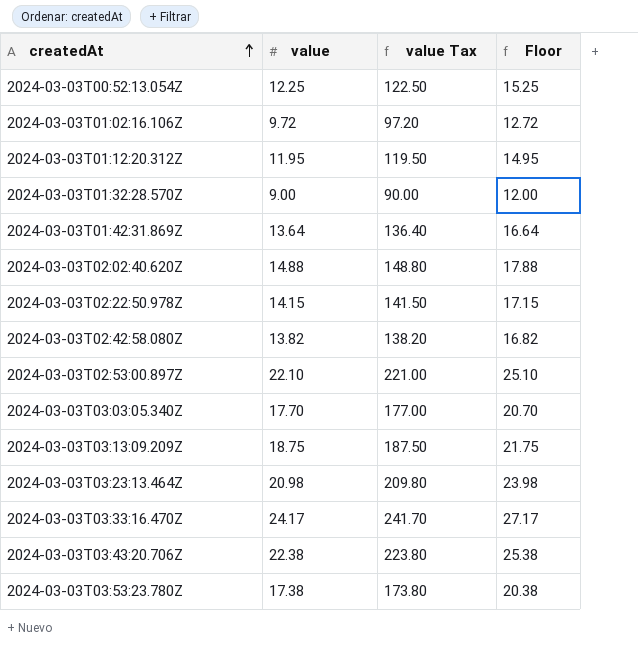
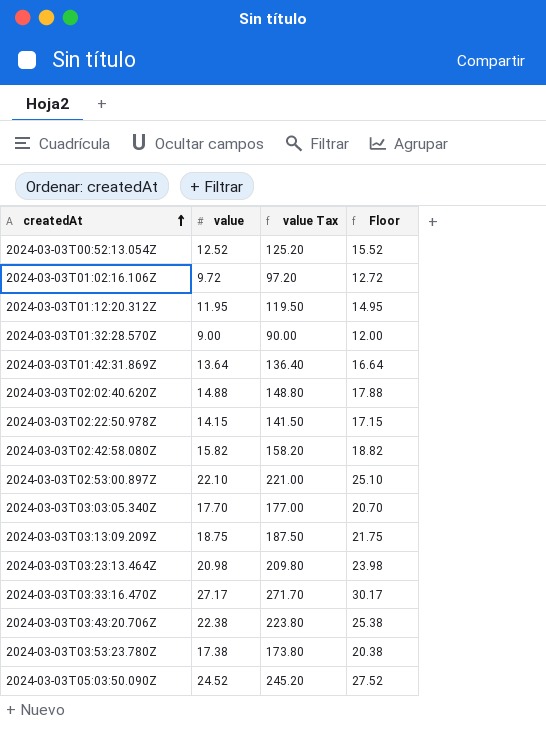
2024-03-03T00:52:13.054Z | value: 12.25 -> 12.52
2024-03-03T00:52:13.054Z | value Tax: 122.50 -> 125.20
2024-03-03T00:52:13.054Z | Floor: 15.25 -> 15.52
2024-03-03T02:42:58.080Z | value: 13.82 -> 15.82
2024-03-03T02:42:58.080Z | value Tax: 138.20 -> 158.20
2024-03-03T02:42:58.080Z | Floor: 16.82 -> 18.82
2024-03-03T03:33:16.470Z | value: 24.17 -> 27.17
2024-03-03T03:33:16.470Z | value Tax: 241.70 -> 271.70
2024-03-03T03:33:16.470Z | Floor: 27.17 -> 30.17
row 2024-03-03T05:03:50.090Z: none -> 24.52 | 245.20 | 27.52

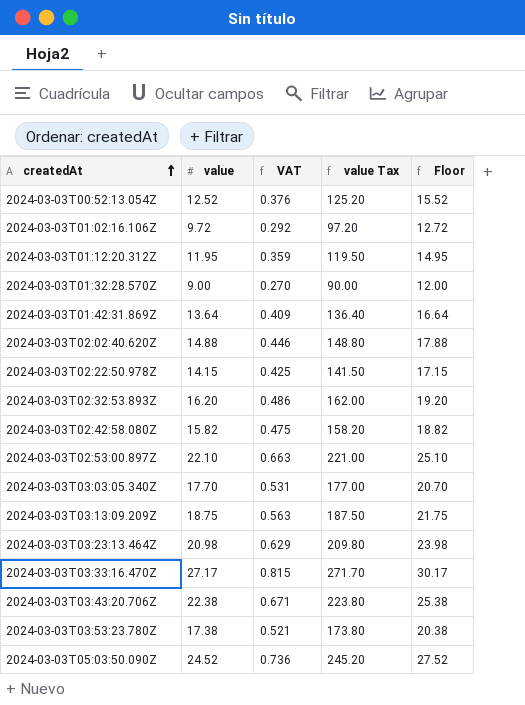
column VAT | formula: none -> [value] * 0.03
row 2024-03-03T02:32:53.893Z: none -> 16.20 | 0.486 | 162.00 | 19.20

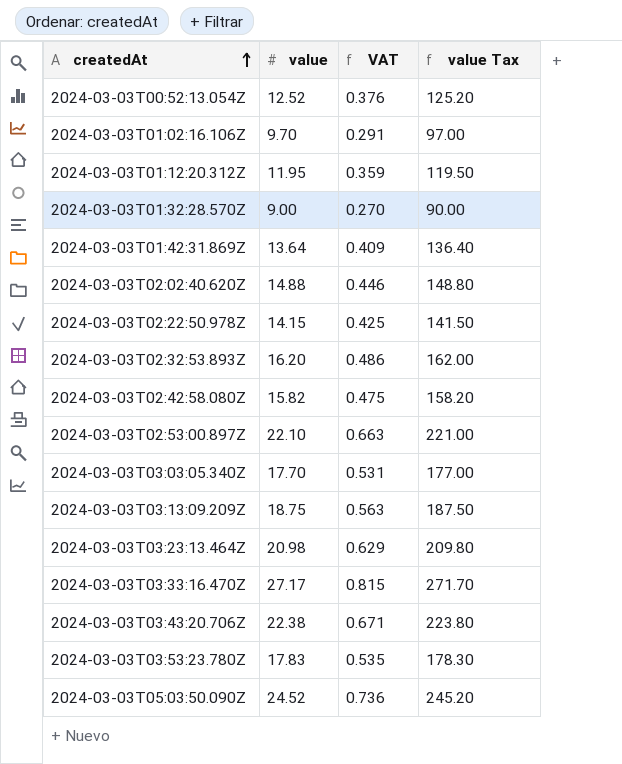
column Floor | formula: [value] + 3 -> none
2024-03-03T01:02:16.106Z | value: 9.72 -> 9.70
2024-03-03T01:02:16.106Z | VAT: 0.292 -> 0.291
2024-03-03T01:02:16.106Z | value Tax: 97.20 -> 97.00
2024-03-03T03:53:23.780Z | value: 17.38 -> 17.83
2024-03-03T03:53:23.780Z | VAT: 0.521 -> 0.535
2024-03-03T03:53:23.780Z | value Tax: 173.80 -> 178.30

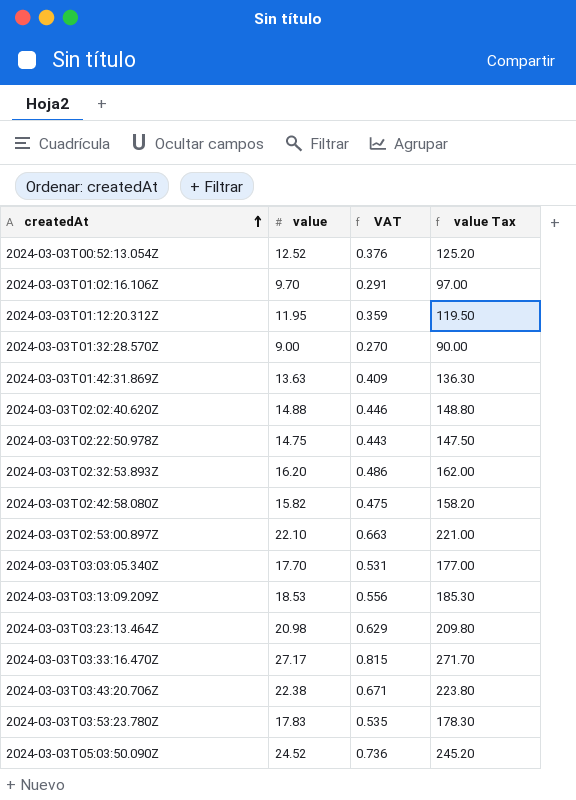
2024-03-03T01:42:31.869Z | value: 13.64 -> 13.63
2024-03-03T01:42:31.869Z | value Tax: 136.40 -> 136.30
2024-03-03T02:22:50.978Z | value: 14.15 -> 14.75
2024-03-03T02:22:50.978Z | VAT: 0.425 -> 0.443
2024-03-03T02:22:50.978Z | value Tax: 141.50 -> 147.50
2024-03-03T03:13:09.209Z | value: 18.75 -> 18.53
2024-03-03T03:13:09.209Z | VAT: 0.563 -> 0.556
2024-03-03T03:13:09.209Z | value Tax: 187.50 -> 185.30

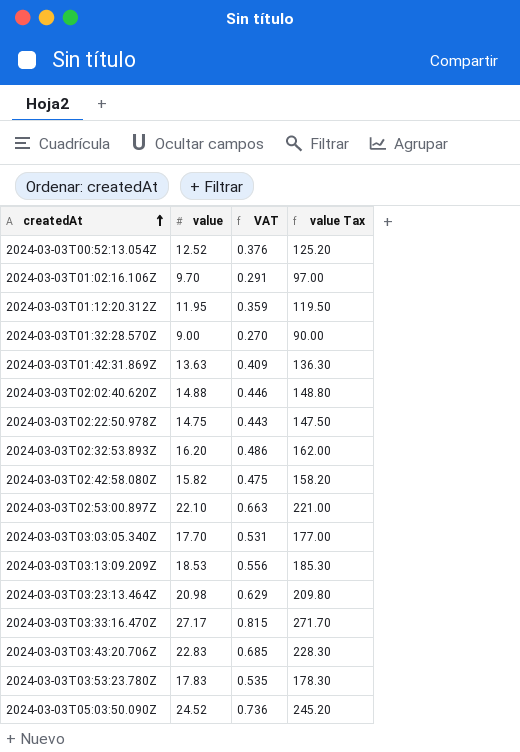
2024-03-03T03:43:20.706Z | value: 22.38 -> 22.83
2024-03-03T03:43:20.706Z | VAT: 0.671 -> 0.685
2024-03-03T03:43:20.706Z | value Tax: 223.80 -> 228.30

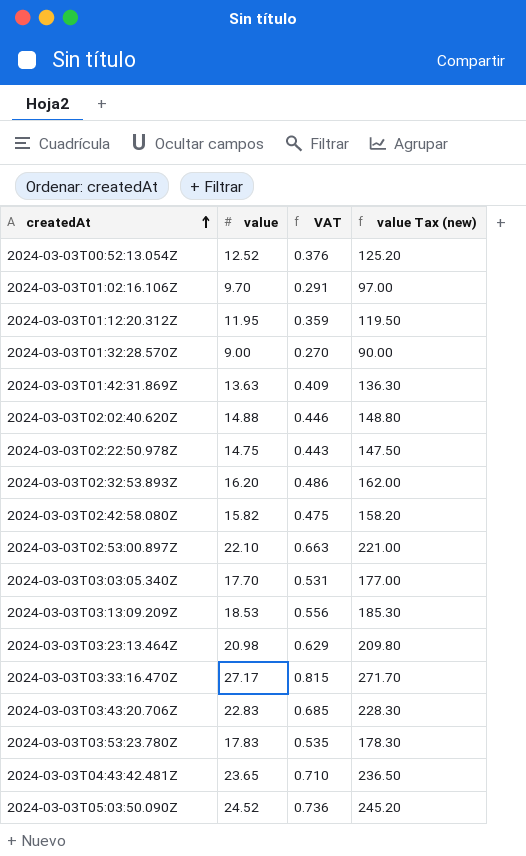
column name: value Tax -> value Tax (new)
row 2024-03-03T04:43:42.481Z: none -> 23.65 | 0.710 | 236.50

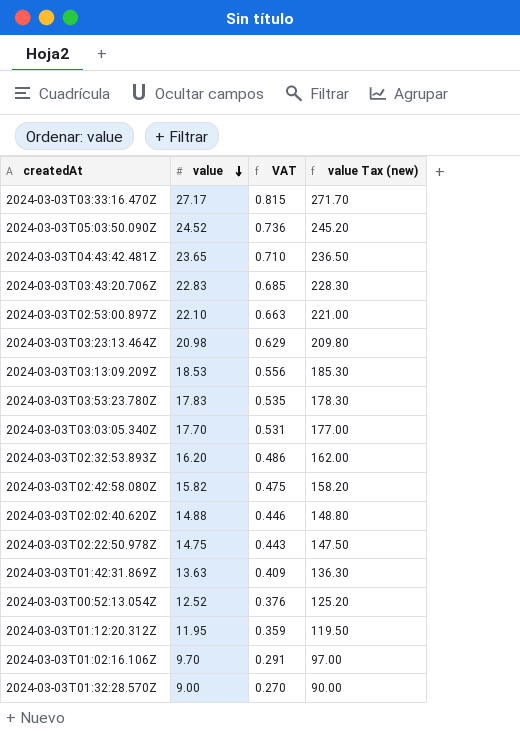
row order: createdAt ascending -> value descending

